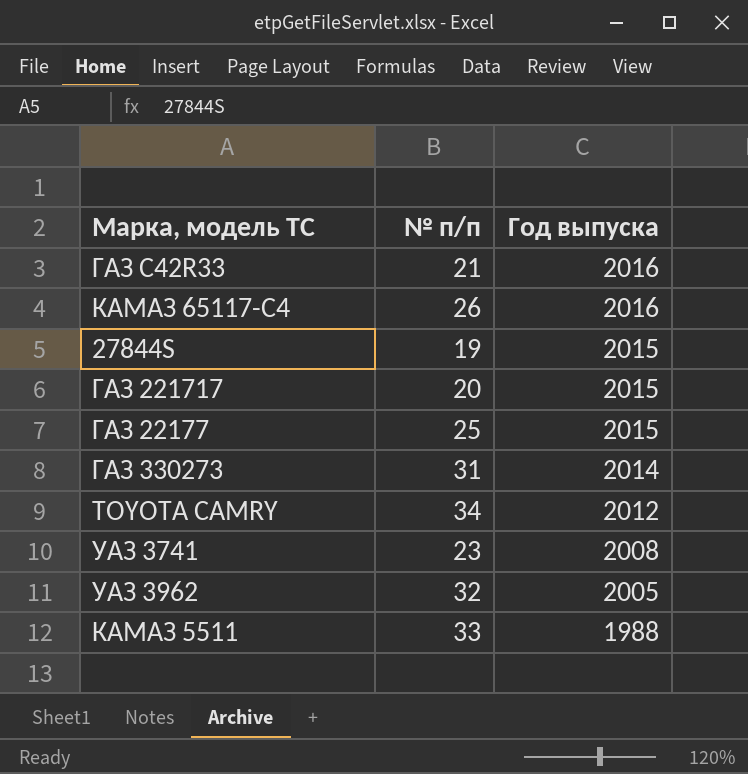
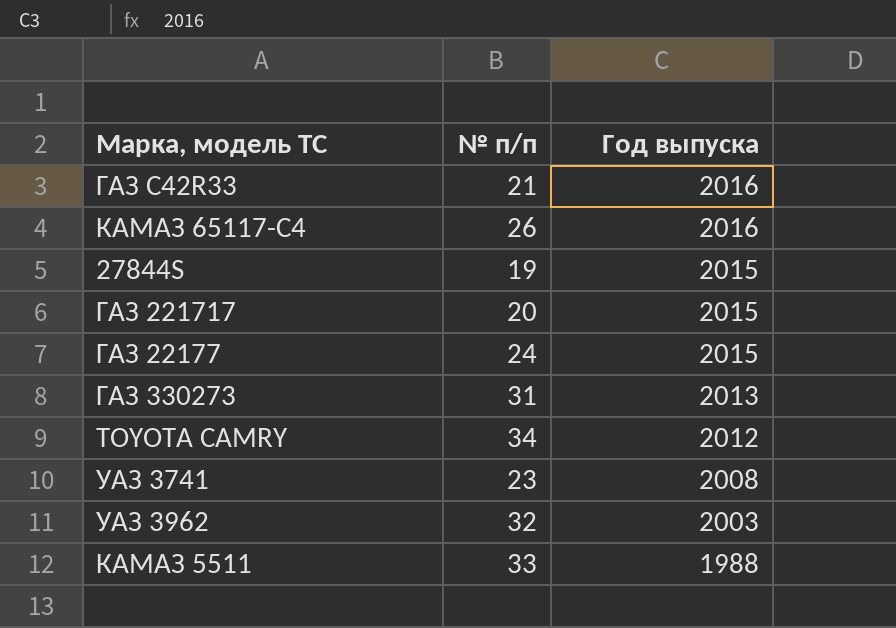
ГАЗ 22177 | № п/п: 25 -> 24
ГАЗ 330273 | Год выпуска: 2014 -> 2013
УАЗ 3962 | Год выпуска: 2005 -> 2003

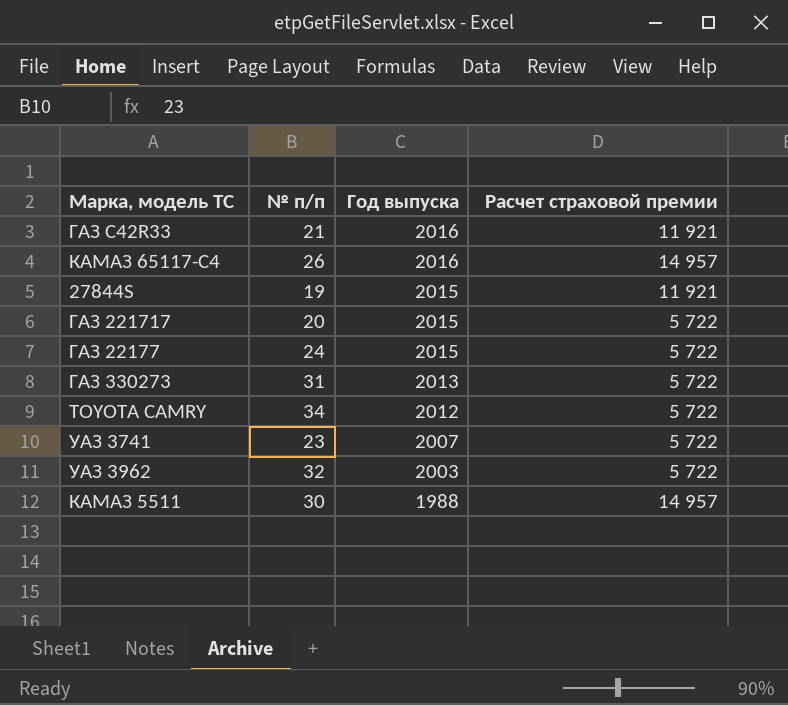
column Расчет страховой премии | position: none -> 4
УАЗ 3741 | Год выпуска: 2008 -> 2007
КАМАЗ 5511 | № п/п: 33 -> 30

